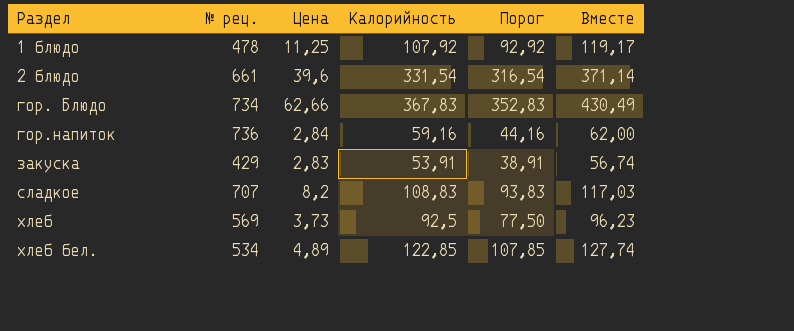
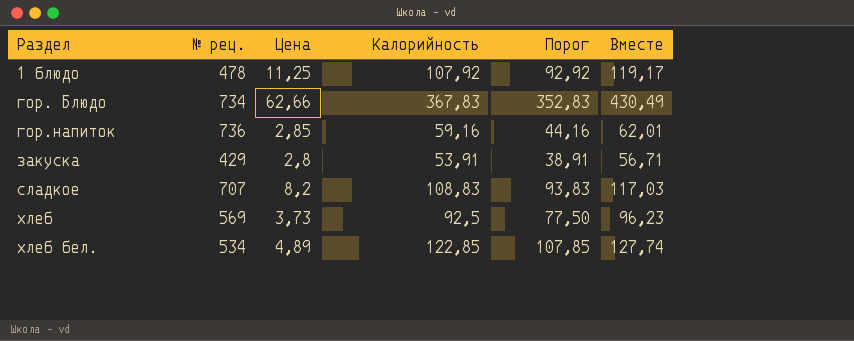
row 2 блюдо: 661 | 39,6 | 331,54 | 316,54 | 371,14 -> none
гор.напиток | Цена: 2,84 -> 2,85
гор.напиток | Вместе: 62,00 -> 62,01
закуска | Цена: 2,83 -> 2,8
закуска | Вместе: 56,74 -> 56,71

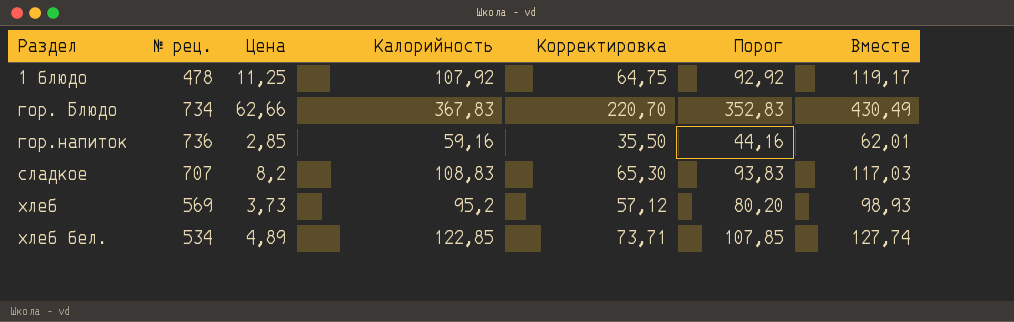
column Корректировка | formula: none -> [Калорийность] * 0,6
row закуска: 429 | 2,8 | 53,91 | 38,91 | 56,71 -> none
хлеб | Калорийность: 92,5 -> 95,2
хлеб | Порог: 77,50 -> 80,20
хлеб | Вместе: 96,23 -> 98,93

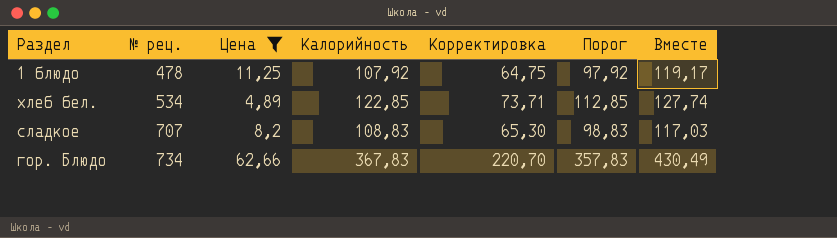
filter: none -> Цена >= 4,89
row order: Раздел ascending -> № рец. ascending
column Порог | formula: [Калорийность] - 15 -> [Калорийность] - 10

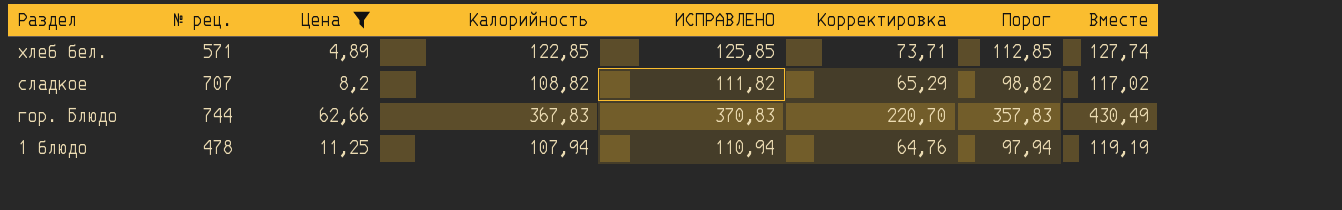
row order: № рец. ascending -> Раздел descending
column ИСПРАВЛЕНО | formula: none -> [Калорийность] + 3
хлеб бел. | № рец.: 534 -> 571
сладкое | Калорийность: 108,83 -> 108,82
сладкое | Корректировка: 65,30 -> 65,29
сладкое | Порог: 98,83 -> 98,82
сладкое | Вместе: 117,03 -> 117,02
гор. Блюдо | № рец.: 734 -> 744
1 блюдо | Калорийность: 107,92 -> 107,94
1 блюдо | Корректировка: 64,75 -> 64,76
1 блюдо | Порог: 97,92 -> 97,94
1 блюдо | Вместе: 119,17 -> 119,19

